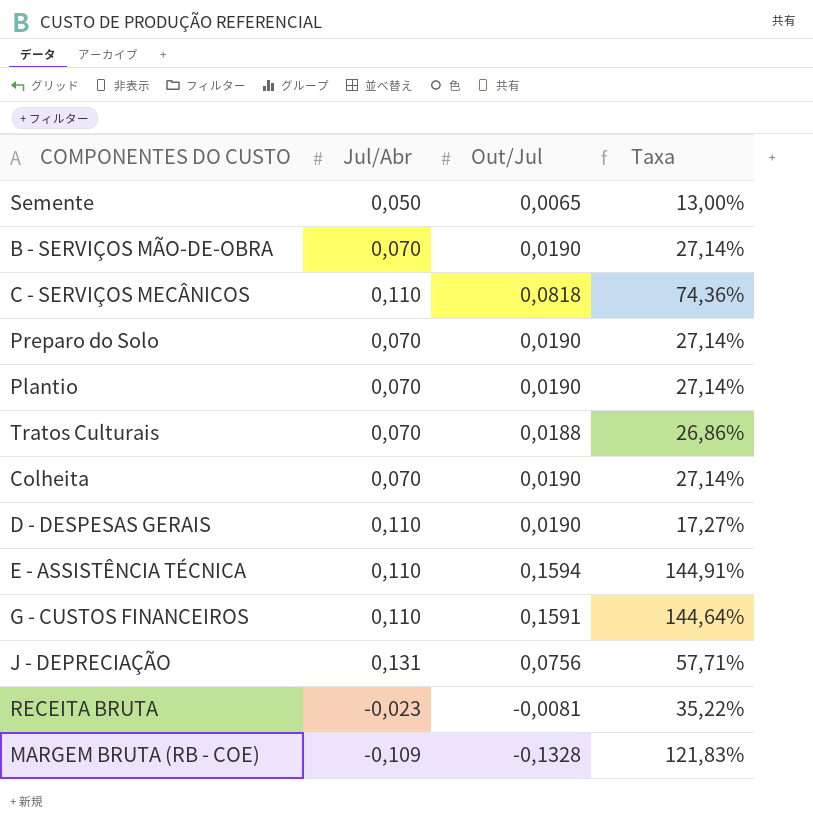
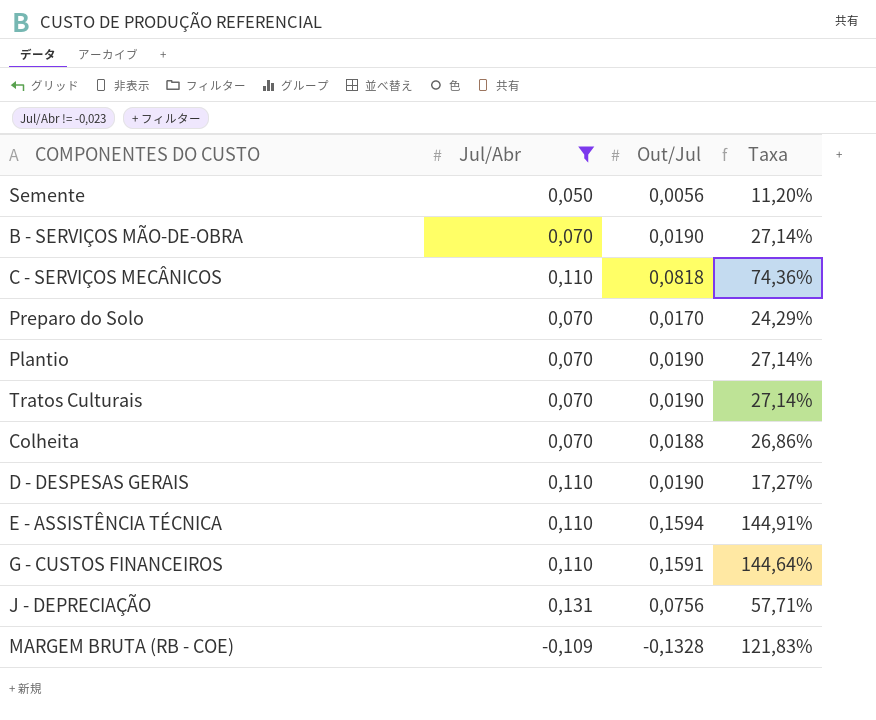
filter: none -> Jul/Abr != -0,023
Semente | Out/Jul: 0,0065 -> 0,0056
Semente | Taxa: 13,00% -> 11,20%
Preparo do Solo | Out/Jul: 0,0190 -> 0,0170
Preparo do Solo | Taxa: 27,14% -> 24,29%
Tratos Culturais | Out/Jul: 0,0188 -> 0,0190
Tratos Culturais | Taxa: 26,86% -> 27,14%
Colheita | Out/Jul: 0,0190 -> 0,0188
Colheita | Taxa: 27,14% -> 26,86%

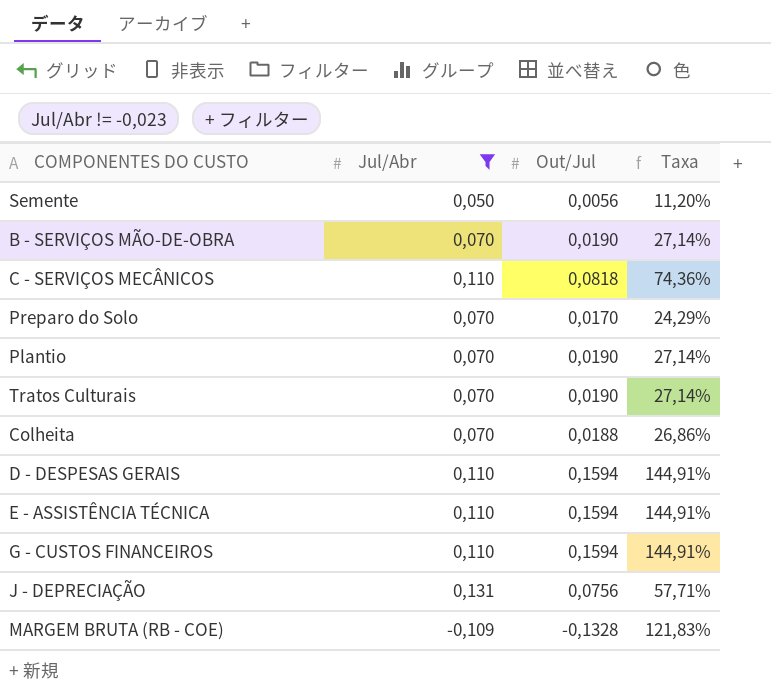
D - DESPESAS GERAIS | Out/Jul: 0,0190 -> 0,1594
D - DESPESAS GERAIS | Taxa: 17,27% -> 144,91%
G - CUSTOS FINANCEIROS | Out/Jul: 0,1591 -> 0,1594
G - CUSTOS FINANCEIROS | Taxa: 144,64% -> 144,91%

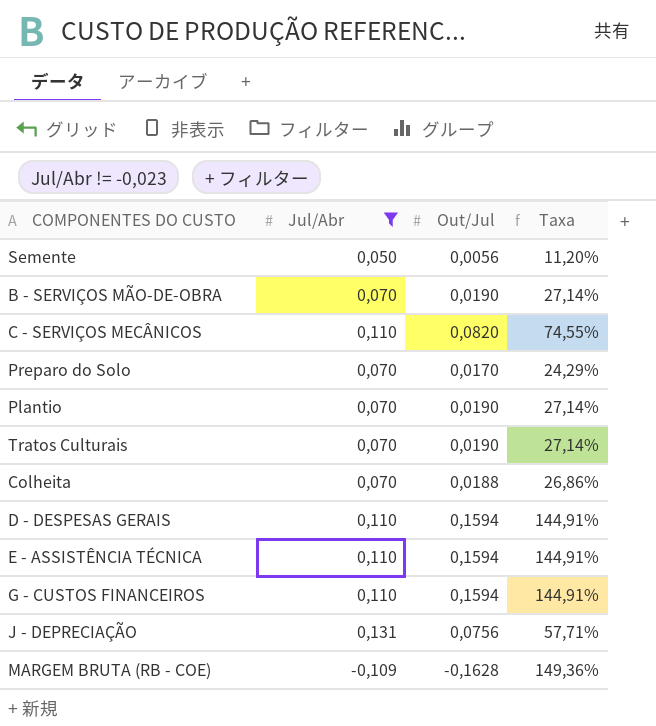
C - SERVIÇOS MECÂNICOS | Out/Jul: 0,0818 -> 0,0820
C - SERVIÇOS MECÂNICOS | Taxa: 74,36% -> 74,55%
MARGEM BRUTA (RB - COE) | Out/Jul: -0,1328 -> -0,1628
MARGEM BRUTA (RB - COE) | Taxa: 121,83% -> 149,36%

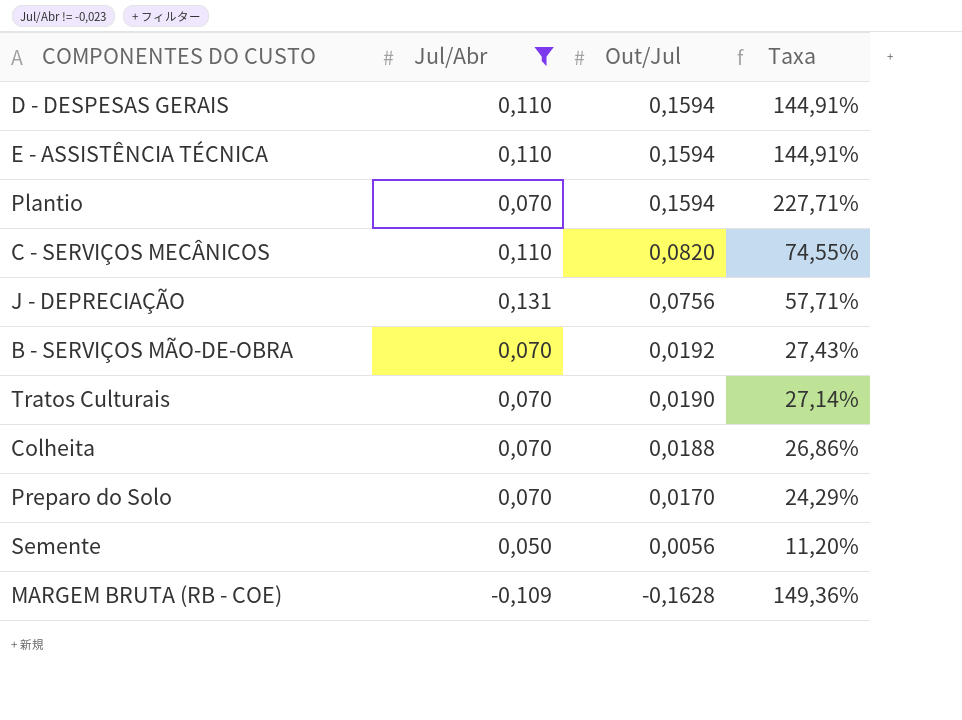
row order: none -> Out/Jul descending
row G - CUSTOS FINANCEIROS: 0,110 | 0,1594 | 144,91% -> none
Plantio | Out/Jul: 0,0190 -> 0,1594
Plantio | Taxa: 27,14% -> 227,71%
B - SERVIÇOS MÃO-DE-OBRA | Out/Jul: 0,0190 -> 0,0192
B - SERVIÇOS MÃO-DE-OBRA | Taxa: 27,14% -> 27,43%

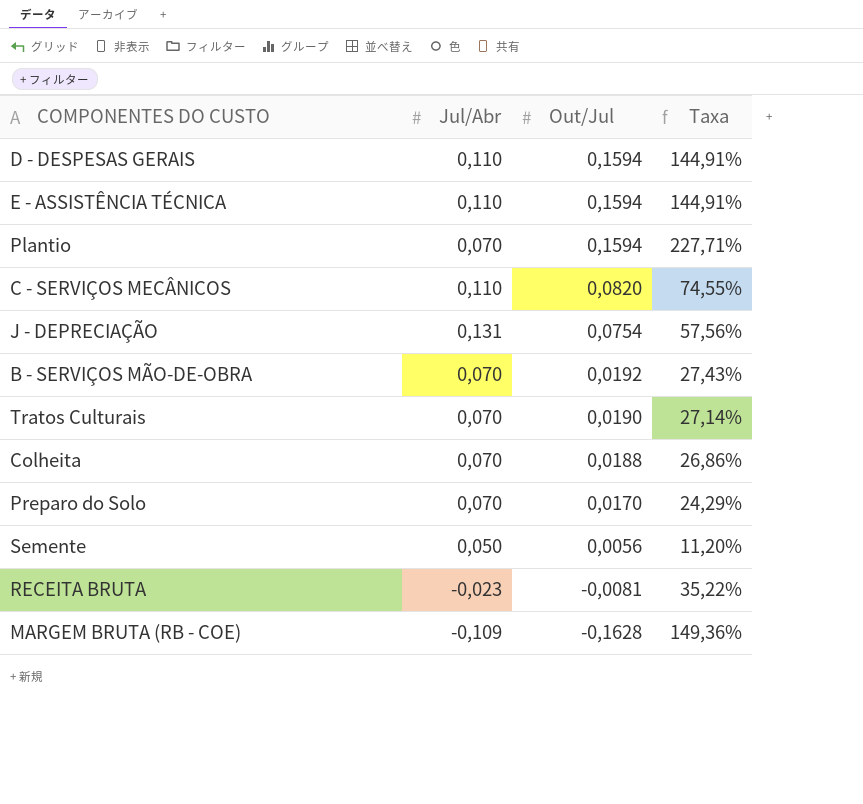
filter: Jul/Abr != -0,023 -> none
J - DEPRECIAÇÃO | Out/Jul: 0,0756 -> 0,0754
J - DEPRECIAÇÃO | Taxa: 57,71% -> 57,56%

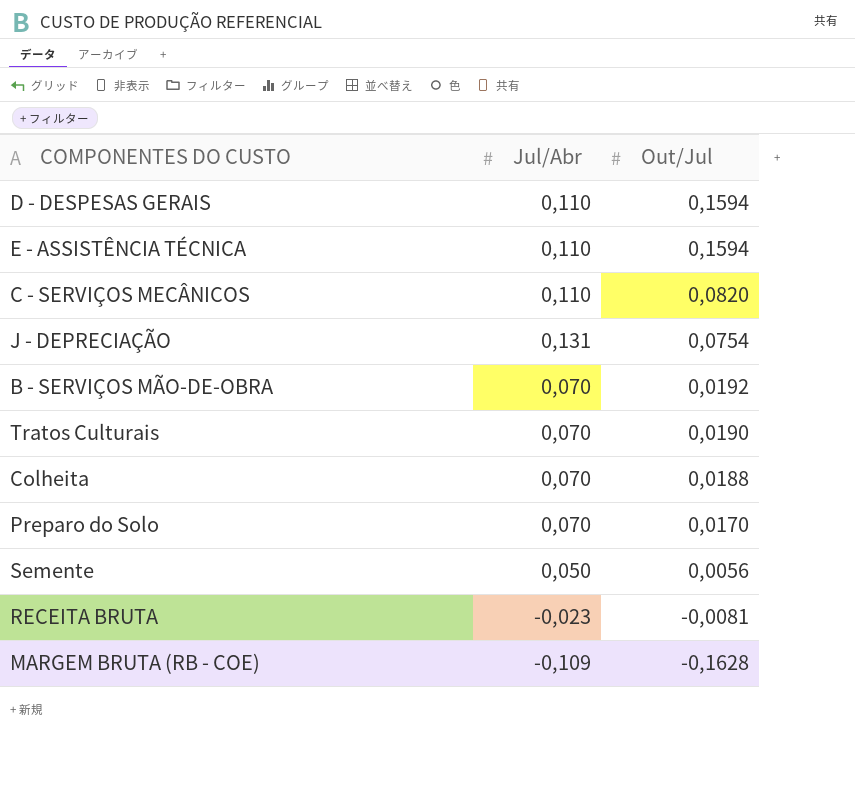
column Taxa | formula: [Out/Jul] / [Jul/Abr] -> none
row Plantio: 0,070 | 0,1594 | 227,71% -> none

